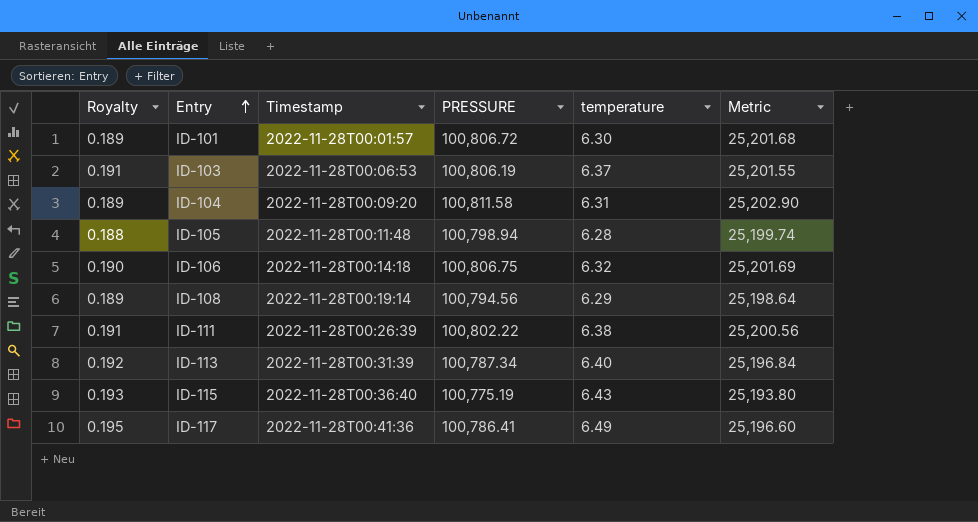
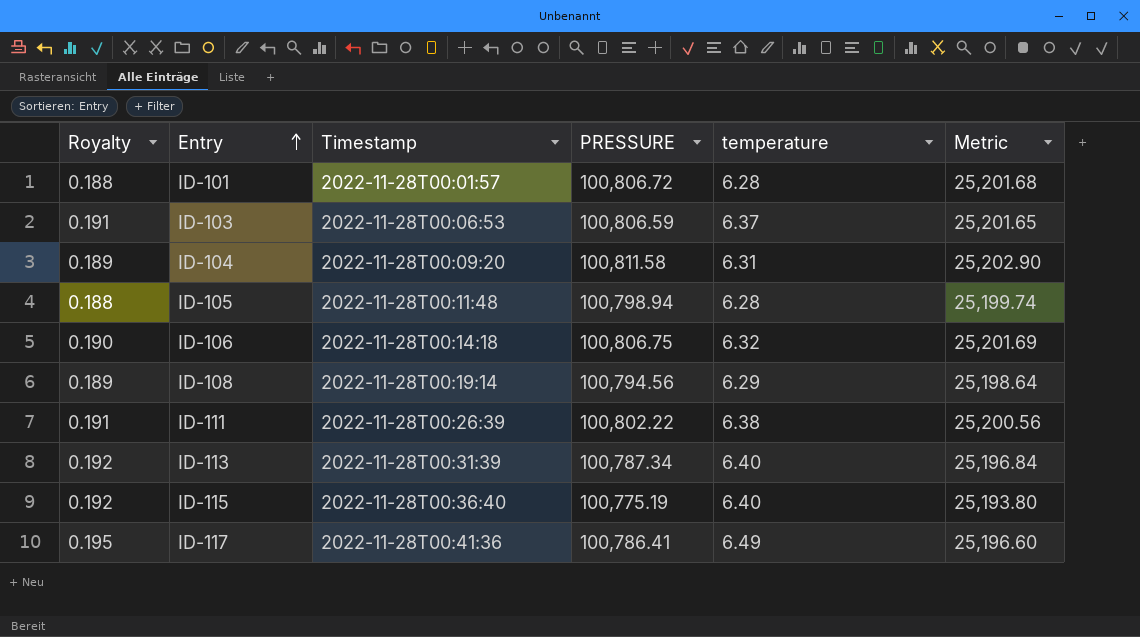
ID-101 | Royalty: 0.189 -> 0.188
ID-101 | temperature: 6.30 -> 6.28
ID-103 | PRESSURE: 100,806.19 -> 100,806.59
ID-103 | Metric: 25,201.55 -> 25,201.65
ID-115 | Royalty: 0.193 -> 0.192
ID-115 | temperature: 6.43 -> 6.40

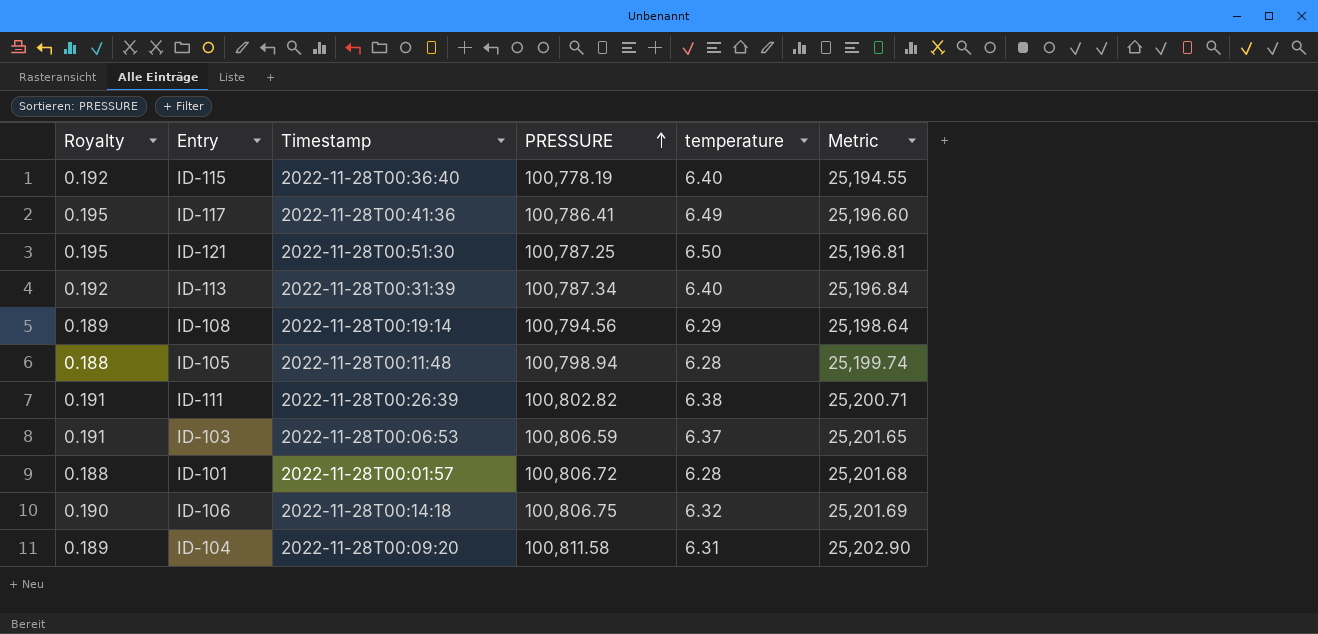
row order: Entry ascending -> PRESSURE ascending
ID-115 | PRESSURE: 100,775.19 -> 100,778.19
ID-115 | Metric: 25,193.80 -> 25,194.55
row ID-121: none -> 0.195 | 2022-11-28T00:51:30 | 100,787.25 | 6.50 | 25,196.81
ID-111 | PRESSURE: 100,802.22 -> 100,802.82
ID-111 | Metric: 25,200.56 -> 25,200.71

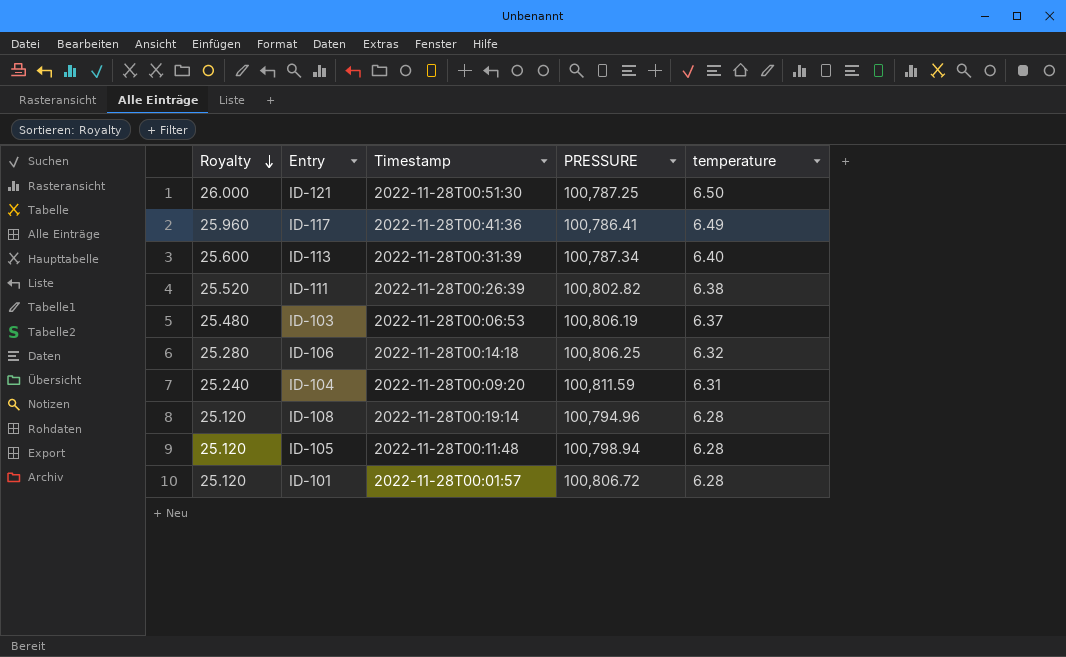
row order: PRESSURE ascending -> Royalty descending
column Metric | formula: [PRESSURE] * 0.25 -> none
column Royalty | formula: [temperature] * 0.03 -> [temperature] * 4
row ID-115: 0.192 | 2022-11-28T00:36:40 | 100,778.19 | 6.40 | 25,194.55 -> none
ID-103 | PRESSURE: 100,806.59 -> 100,806.19
ID-106 | PRESSURE: 100,806.75 -> 100,806.25
ID-104 | PRESSURE: 100,811.58 -> 100,811.59
ID-108 | PRESSURE: 100,794.56 -> 100,794.96
ID-108 | temperature: 6.29 -> 6.28

